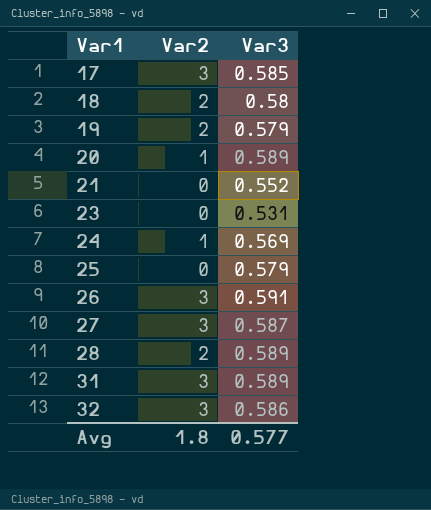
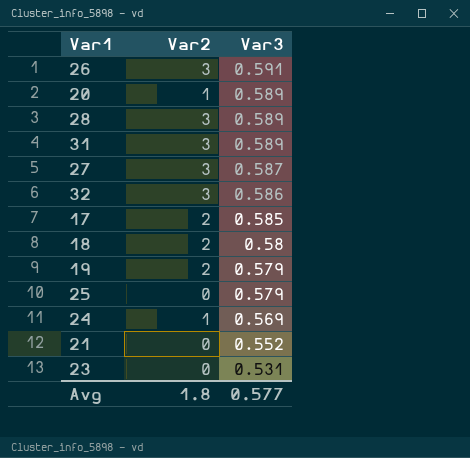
row order: Var1 ascending -> Var3 descending
28 | Var2: 2 -> 3
17 | Var2: 3 -> 2

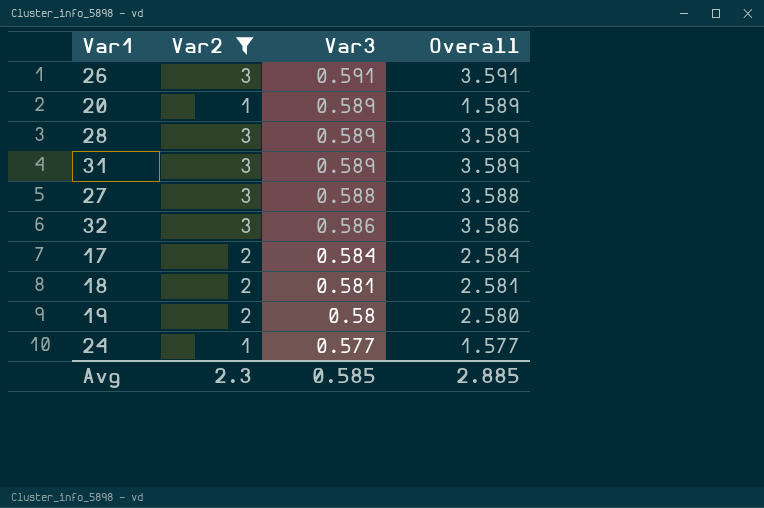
filter: none -> Var2 != 0
column Overall | formula: none -> [Var2] + [Var3]
27 | Var3: 0.587 -> 0.588
17 | Var3: 0.585 -> 0.584
18 | Var3: 0.58 -> 0.581
19 | Var3: 0.579 -> 0.58
24 | Var3: 0.569 -> 0.577
Avg | Var2: 1.8 -> 2.3
Avg | Var3: 0.577 -> 0.585

